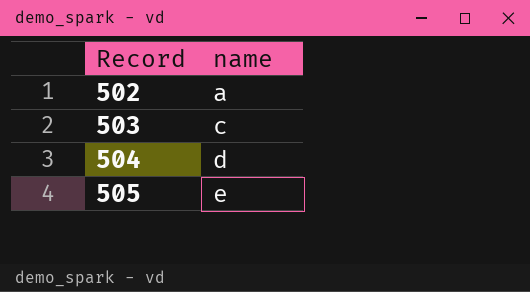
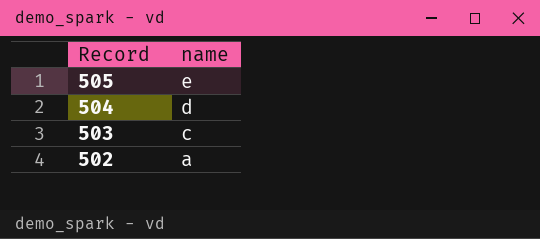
row order: Record ascending -> Record descending

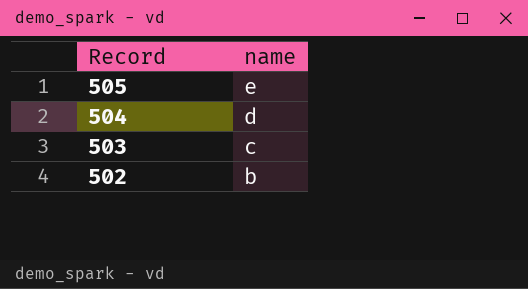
502 | name: a -> b

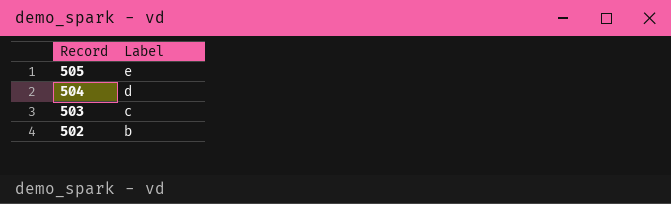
column name: name -> Label

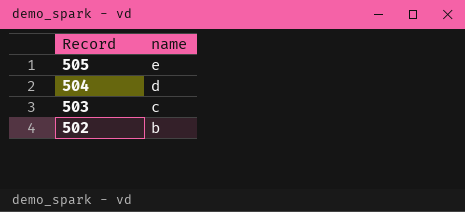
column name: Label -> name

